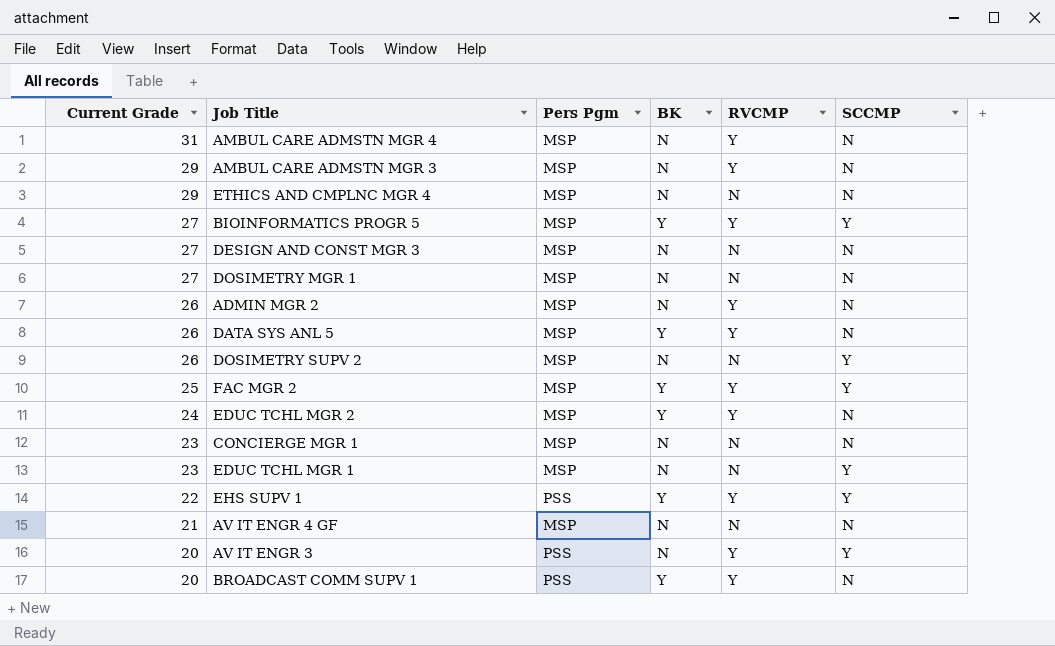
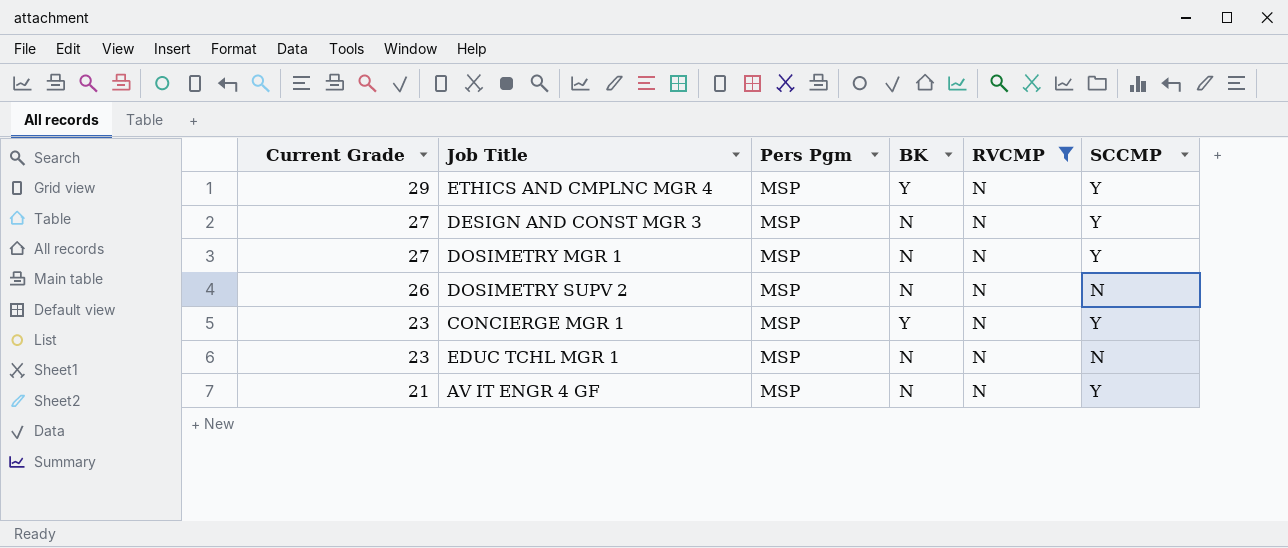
filter: none -> RVCMP = N
ETHICS AND CMPLNC MGR 4 | BK: N -> Y
ETHICS AND CMPLNC MGR 4 | SCCMP: N -> Y
DESIGN AND CONST MGR 3 | SCCMP: N -> Y
DOSIMETRY MGR 1 | SCCMP: N -> Y
DOSIMETRY SUPV 2 | SCCMP: Y -> N
CONCIERGE MGR 1 | BK: N -> Y
CONCIERGE MGR 1 | SCCMP: N -> Y
EDUC TCHL MGR 1 | SCCMP: Y -> N
AV IT ENGR 4 GF | SCCMP: N -> Y

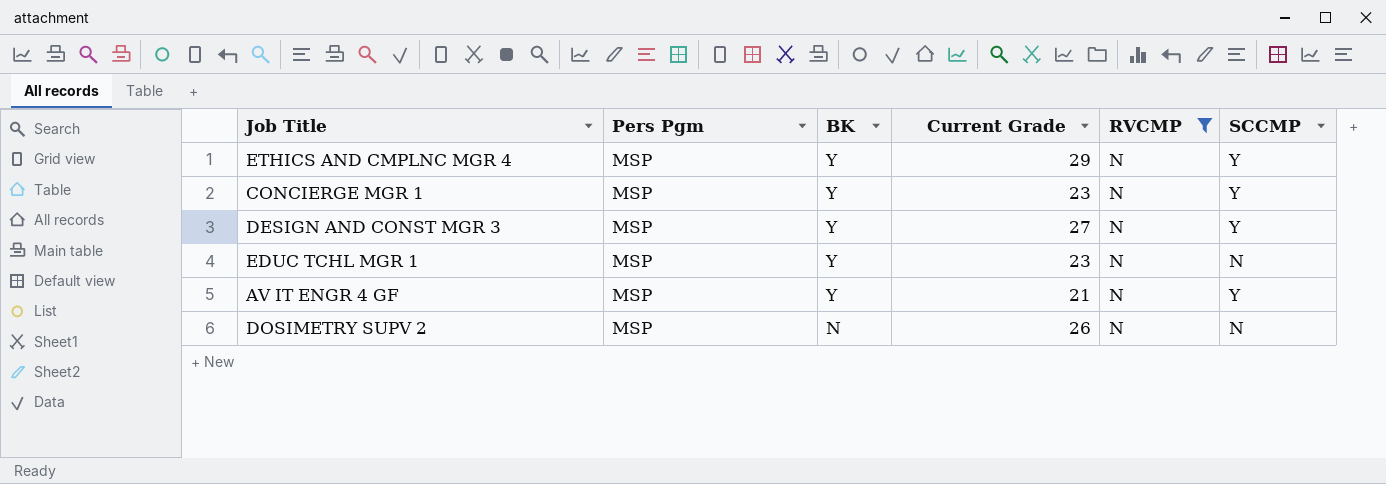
row order: Current Grade descending -> BK descending
column Current Grade | position: 1 -> 4
row DOSIMETRY MGR 1: 27 | MSP | N | N | Y -> none
DESIGN AND CONST MGR 3 | BK: N -> Y
EDUC TCHL MGR 1 | BK: N -> Y
AV IT ENGR 4 GF | BK: N -> Y

